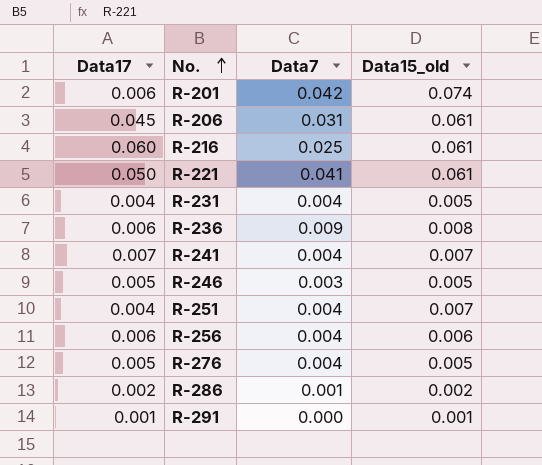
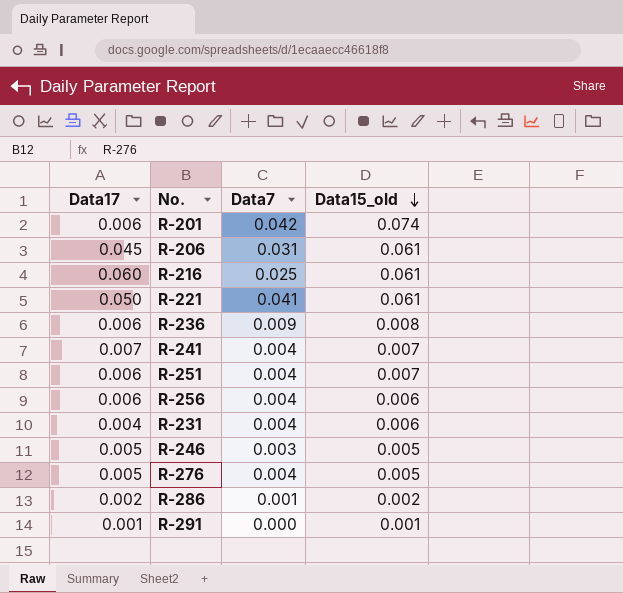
row order: No. ascending -> Data15_old descending
R-251 | Data17: 0.004 -> 0.006
R-231 | Data15_old: 0.005 -> 0.006

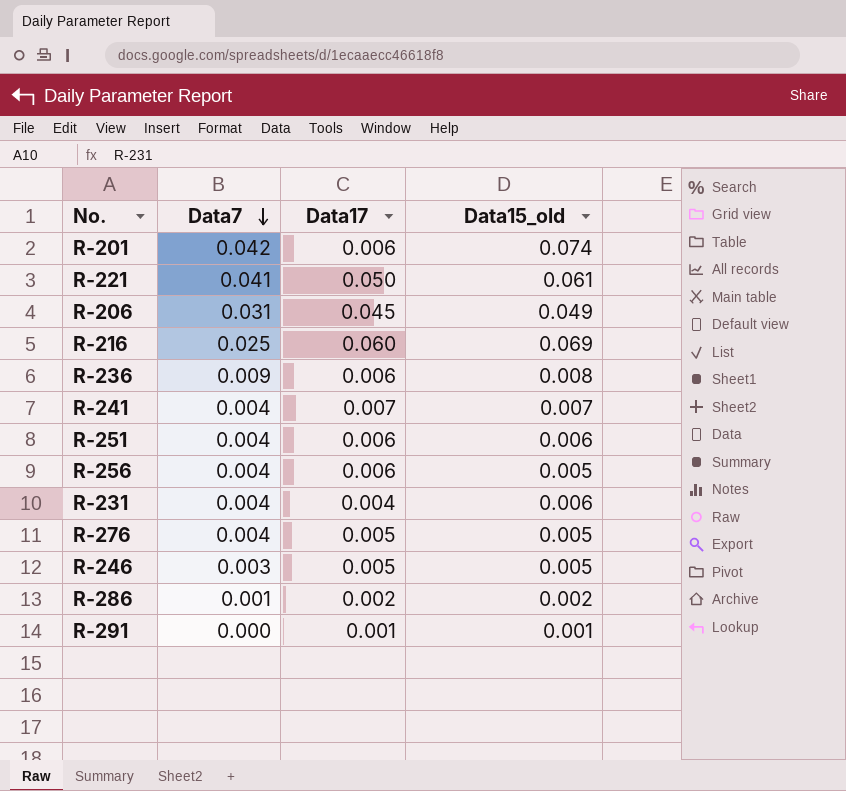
row order: Data15_old descending -> Data7 descending
column Data17 | position: 1 -> 3
R-206 | Data15_old: 0.061 -> 0.049
R-216 | Data15_old: 0.061 -> 0.069
R-251 | Data15_old: 0.007 -> 0.006
R-256 | Data15_old: 0.006 -> 0.005

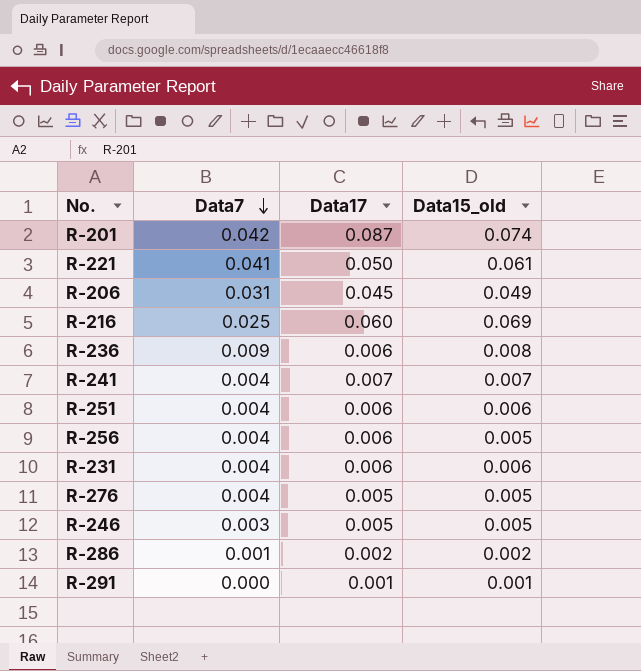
R-201 | Data17: 0.006 -> 0.087
R-231 | Data17: 0.004 -> 0.006

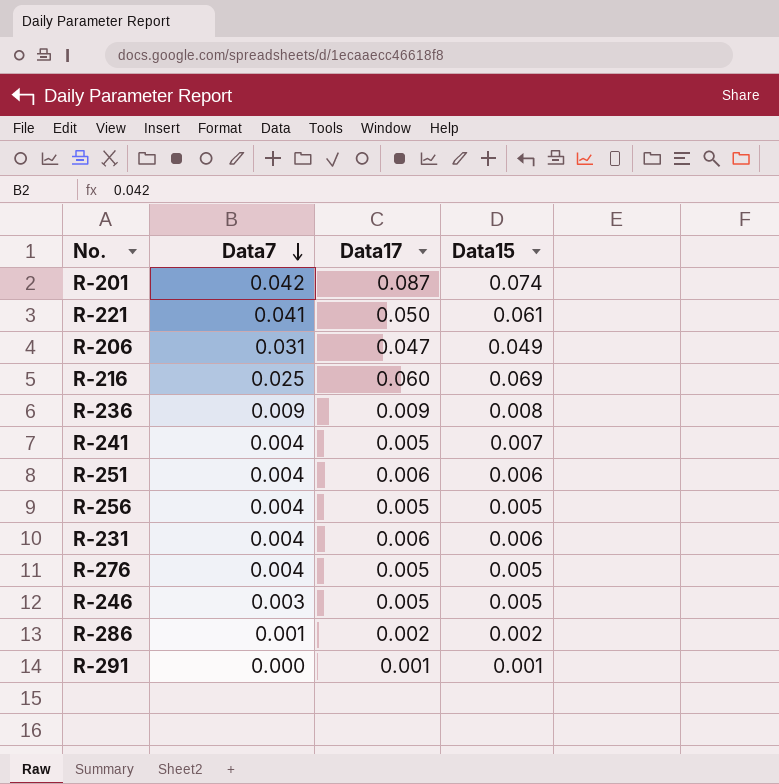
column name: Data15_old -> Data15
R-206 | Data17: 0.045 -> 0.047
R-236 | Data17: 0.006 -> 0.009
R-241 | Data17: 0.007 -> 0.005
R-256 | Data17: 0.006 -> 0.005

